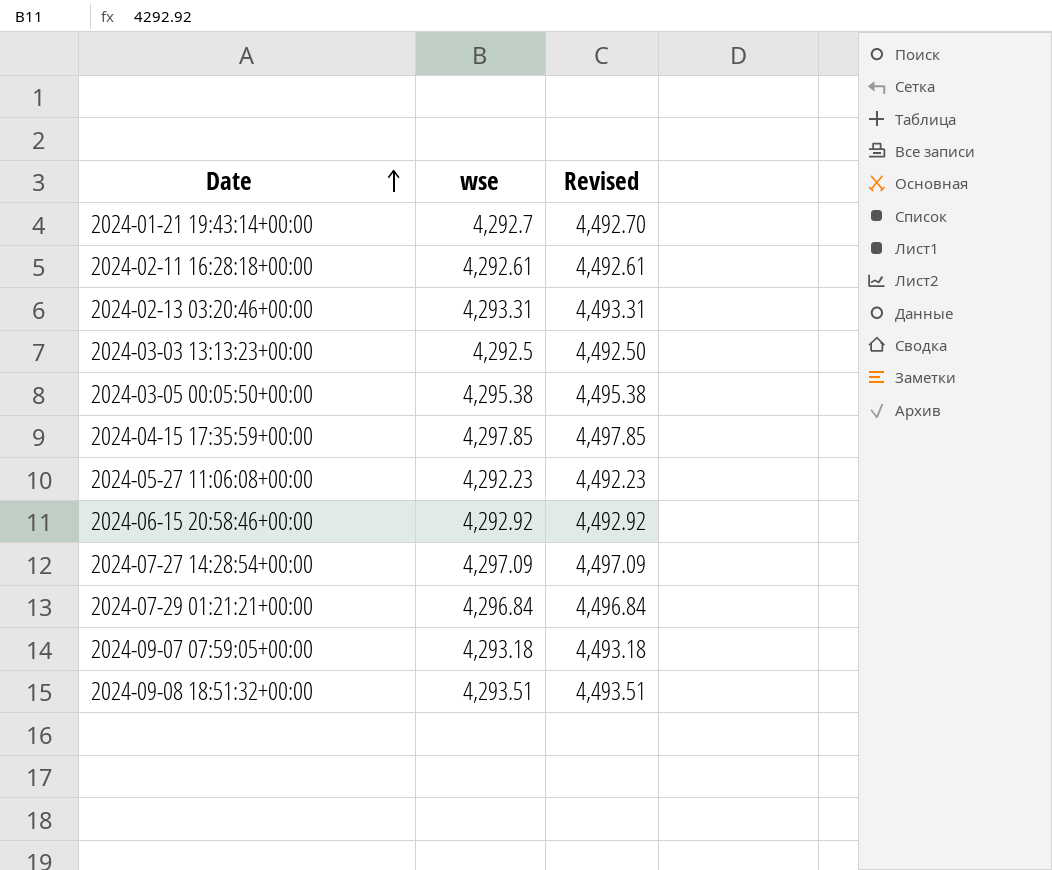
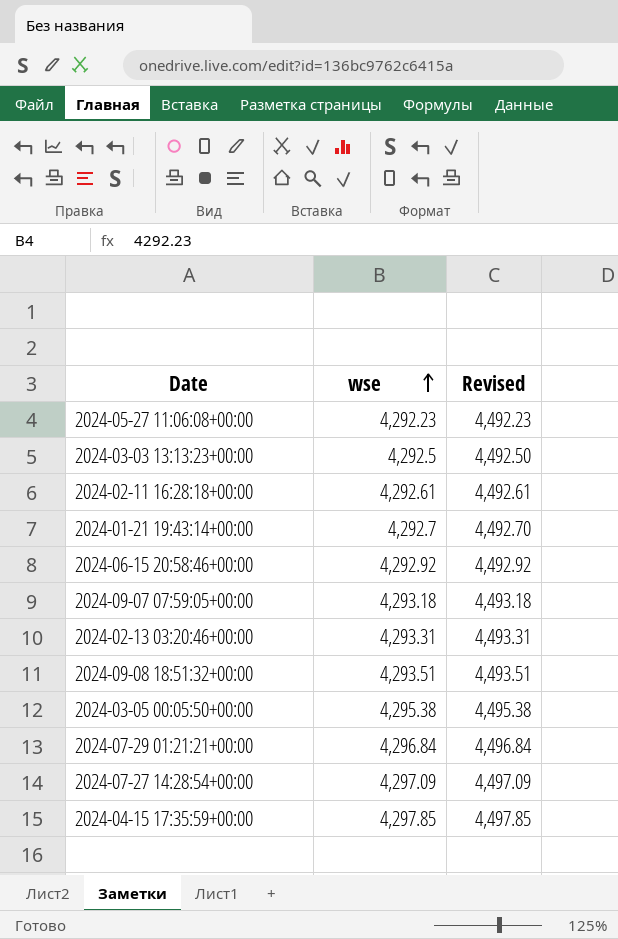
row order: Date ascending -> wse ascending

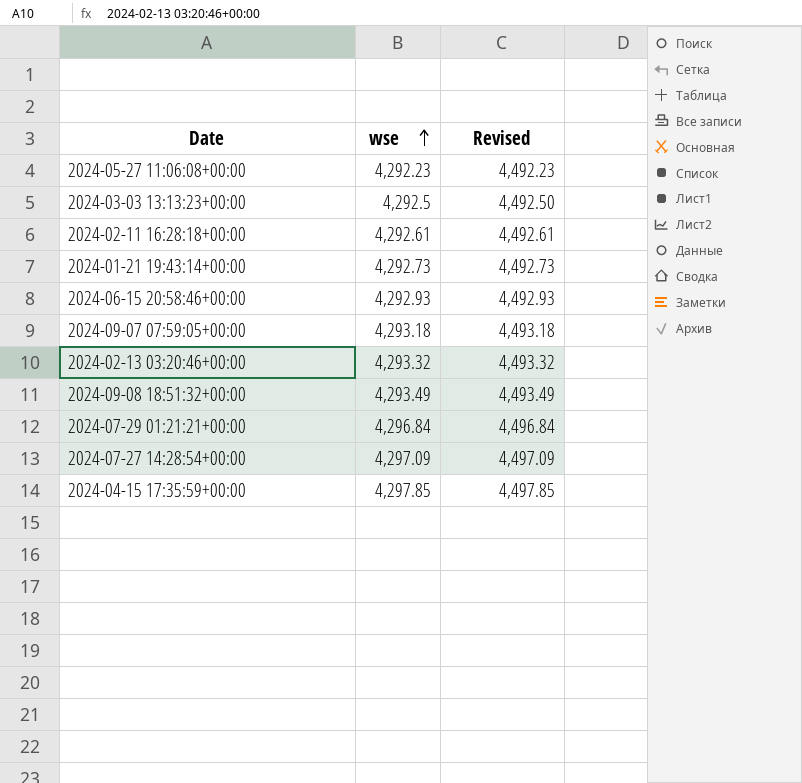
row 2024-03-05 00:05:50+00:00: 4,295.38 | 4,495.38 -> none
2024-01-21 19:43:14+00:00 | wse: 4,292.7 -> 4,292.73
2024-01-21 19:43:14+00:00 | Revised: 4,492.70 -> 4,492.73
2024-06-15 20:58:46+00:00 | wse: 4,292.92 -> 4,292.93
2024-06-15 20:58:46+00:00 | Revised: 4,492.92 -> 4,492.93
2024-02-13 03:20:46+00:00 | wse: 4,293.31 -> 4,293.32
2024-02-13 03:20:46+00:00 | Revised: 4,493.31 -> 4,493.32
2024-09-08 18:51:32+00:00 | wse: 4,293.51 -> 4,293.49
2024-09-08 18:51:32+00:00 | Revised: 4,493.51 -> 4,493.49

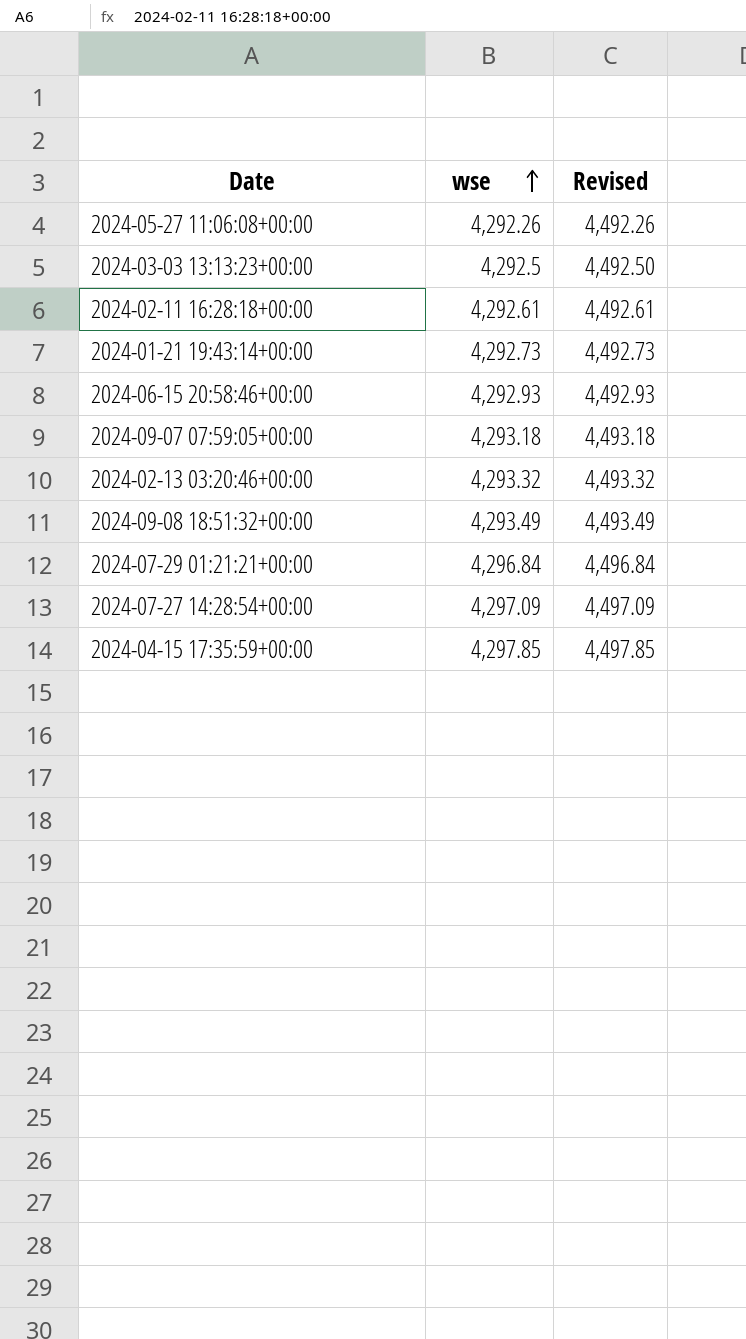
2024-05-27 11:06:08+00:00 | wse: 4,292.23 -> 4,292.26
2024-05-27 11:06:08+00:00 | Revised: 4,492.23 -> 4,492.26

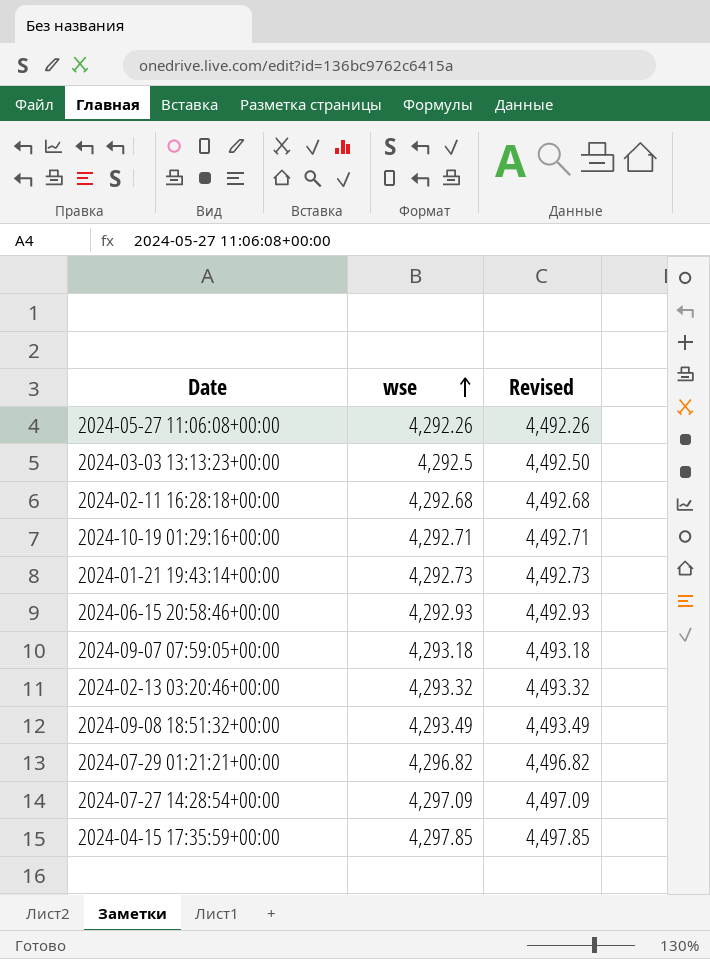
2024-02-11 16:28:18+00:00 | wse: 4,292.61 -> 4,292.68
2024-02-11 16:28:18+00:00 | Revised: 4,492.61 -> 4,492.68
row 2024-10-19 01:29:16+00:00: none -> 4,292.71 | 4,492.71
2024-07-29 01:21:21+00:00 | wse: 4,296.84 -> 4,296.82
2024-07-29 01:21:21+00:00 | Revised: 4,496.84 -> 4,496.82

